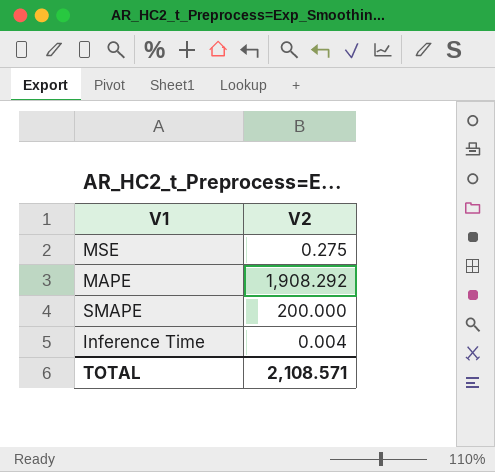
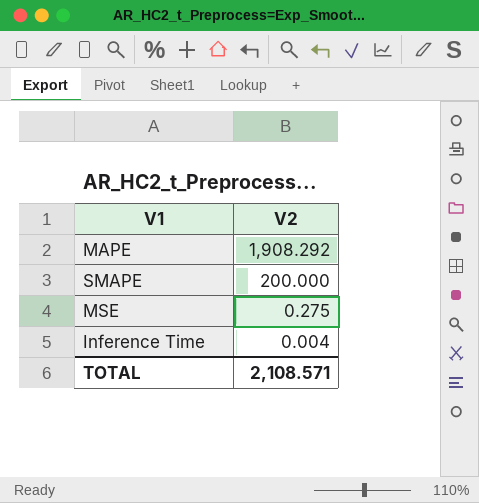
row order: none -> V2 descending

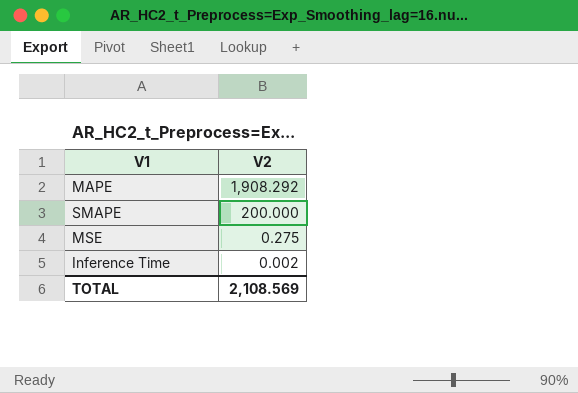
Inference Time | V2: 0.004 -> 0.002
TOTAL | V2: 2,108.571 -> 2,108.569

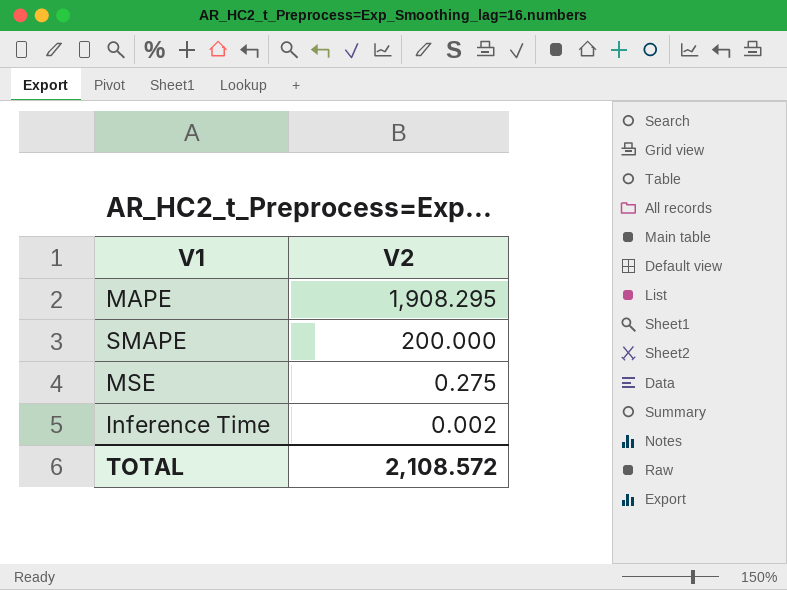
MAPE | V2: 1,908.292 -> 1,908.295
TOTAL | V2: 2,108.569 -> 2,108.572

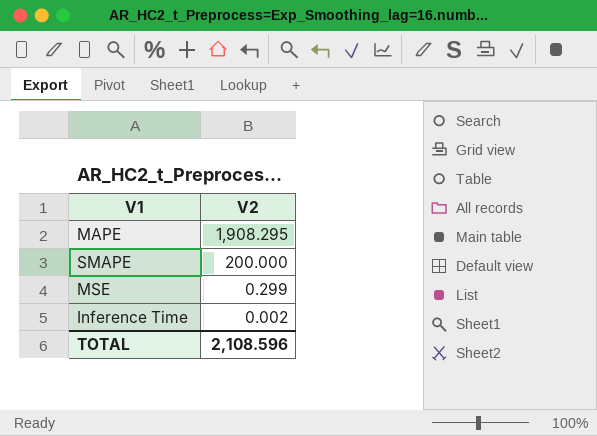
MSE | V2: 0.275 -> 0.299
TOTAL | V2: 2,108.572 -> 2,108.596

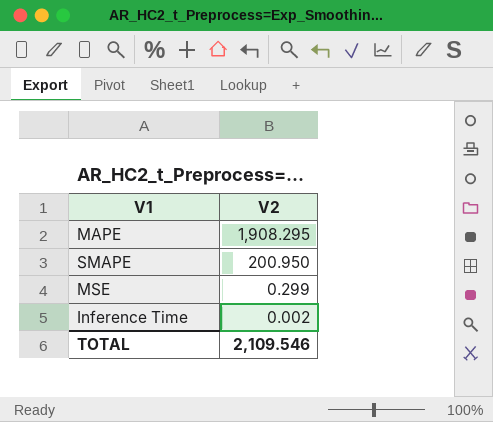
SMAPE | V2: 200.000 -> 200.950
TOTAL | V2: 2,108.596 -> 2,109.546

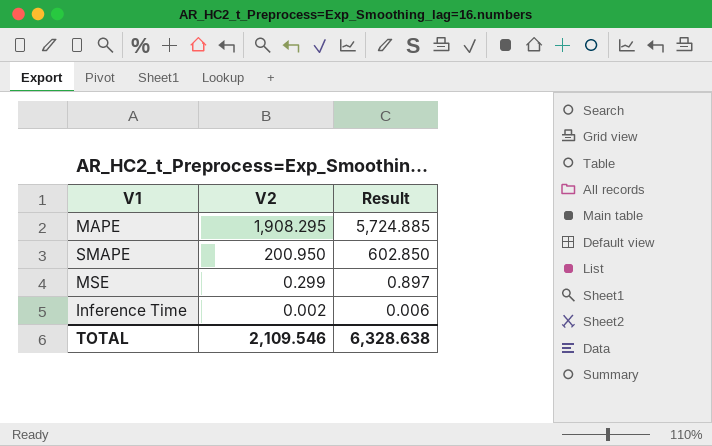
column Result | formula: none -> [V2] * 3

